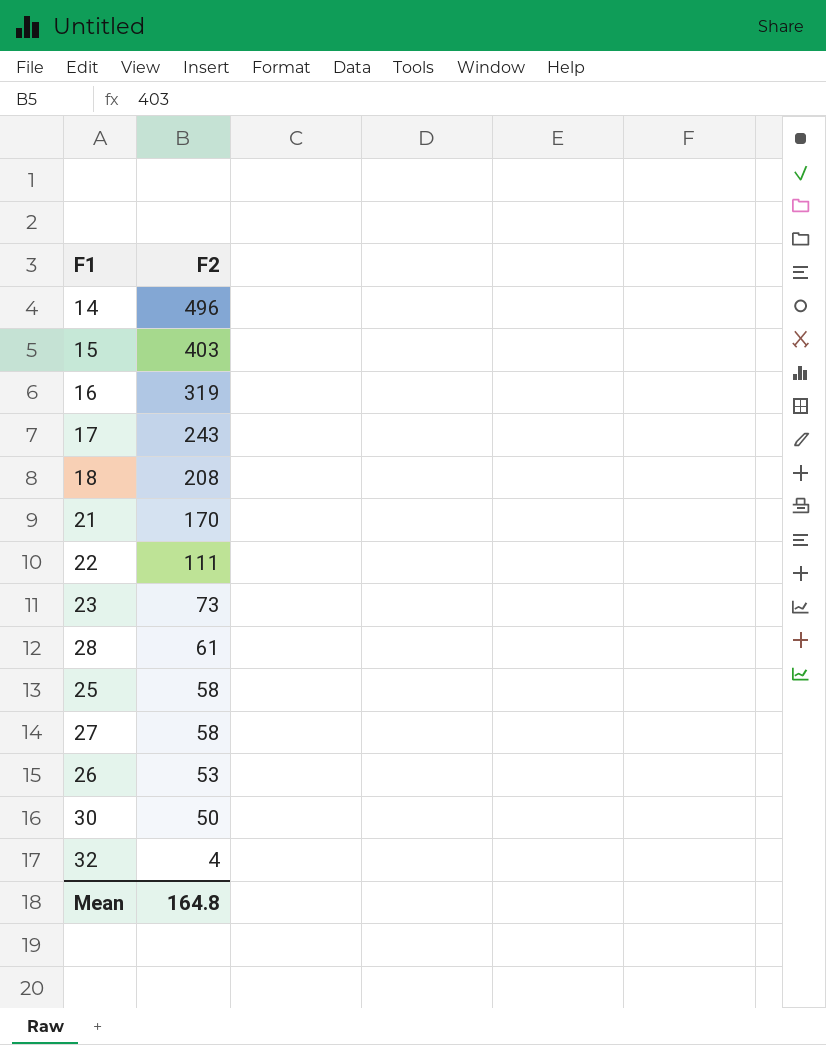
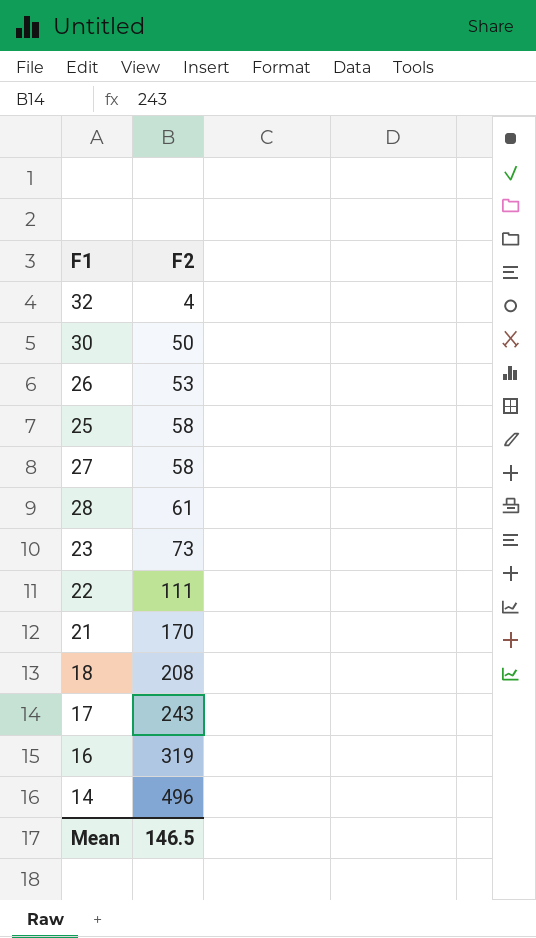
row order: F2 descending -> F2 ascending
row 15: 403 -> none
Mean | F2: 164.8 -> 146.5

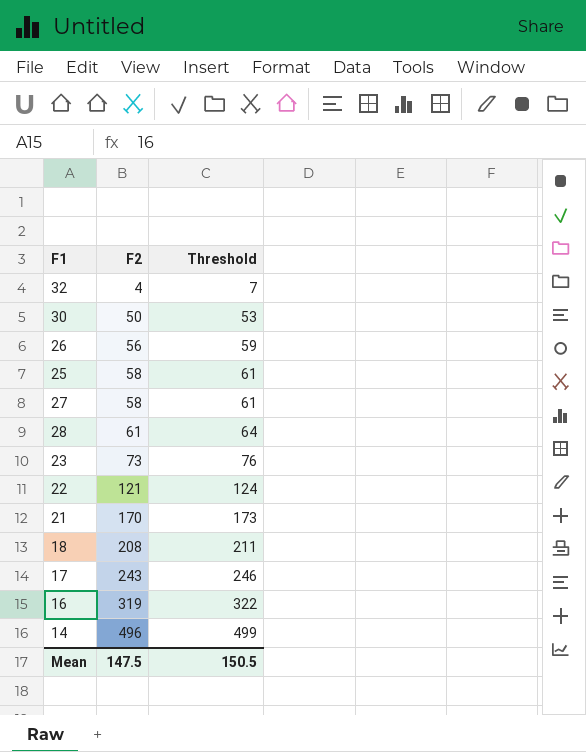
column Threshold | formula: none -> [F2] + 3
26 | F2: 53 -> 56
22 | F2: 111 -> 121
Mean | F2: 146.5 -> 147.5

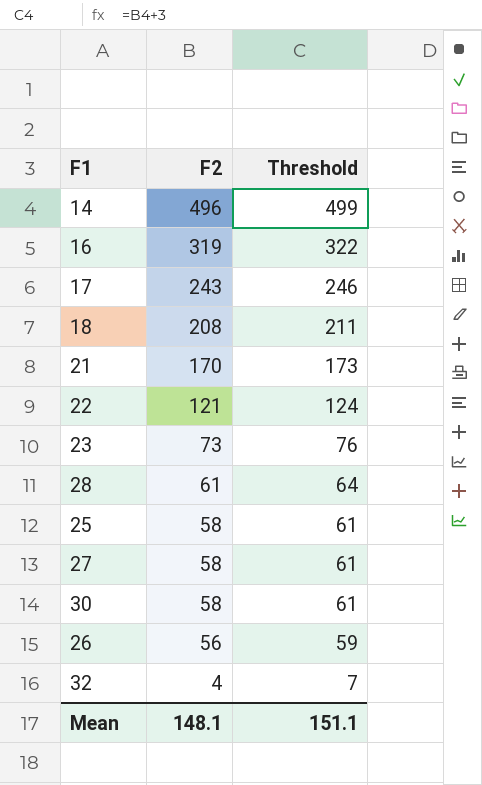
row order: F2 ascending -> F2 descending
30 | F2: 50 -> 58
30 | Threshold: 53 -> 61
Mean | F2: 147.5 -> 148.1
Mean | Threshold: 150.5 -> 151.1

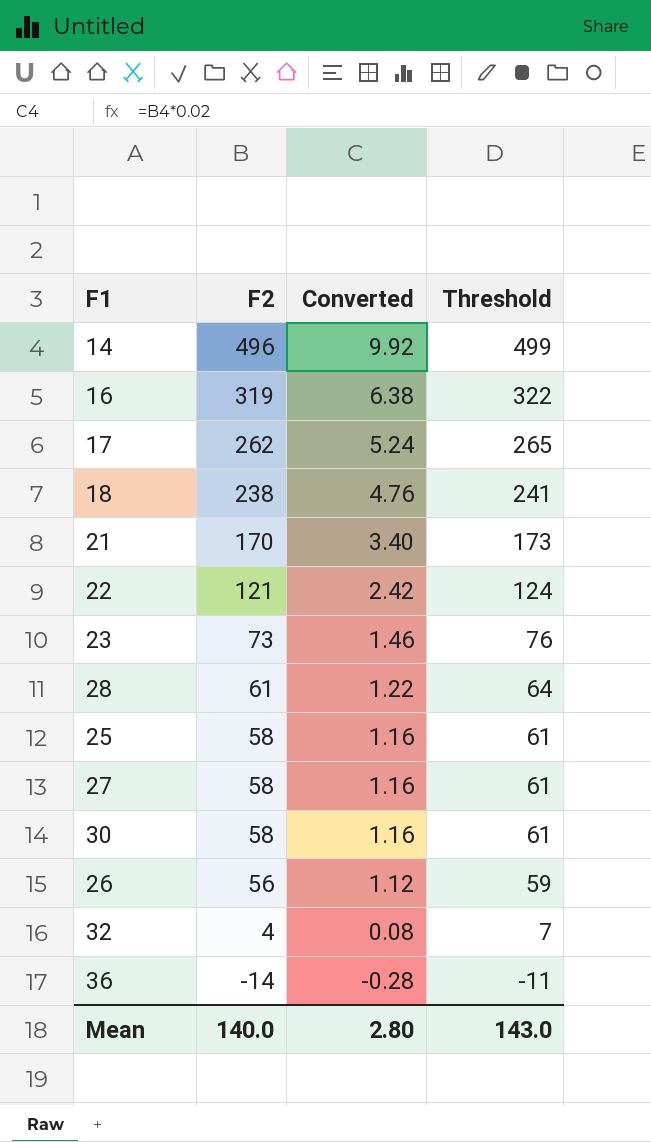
column Converted | formula: none -> [F2] * 0.02
17 | F2: 243 -> 262
17 | Threshold: 246 -> 265
18 | F2: 208 -> 238
18 | Threshold: 211 -> 241
row 36: none -> -14 | -0.28 | -11
Mean | F2: 148.1 -> 140.0
Mean | Threshold: 151.1 -> 143.0

